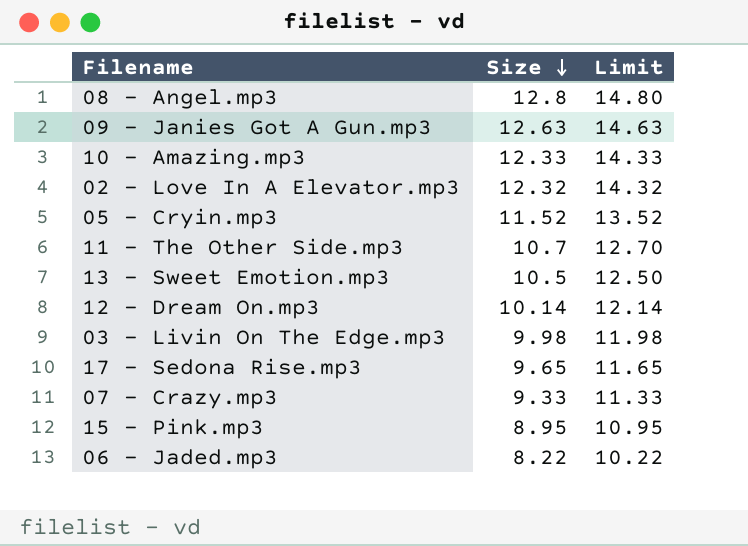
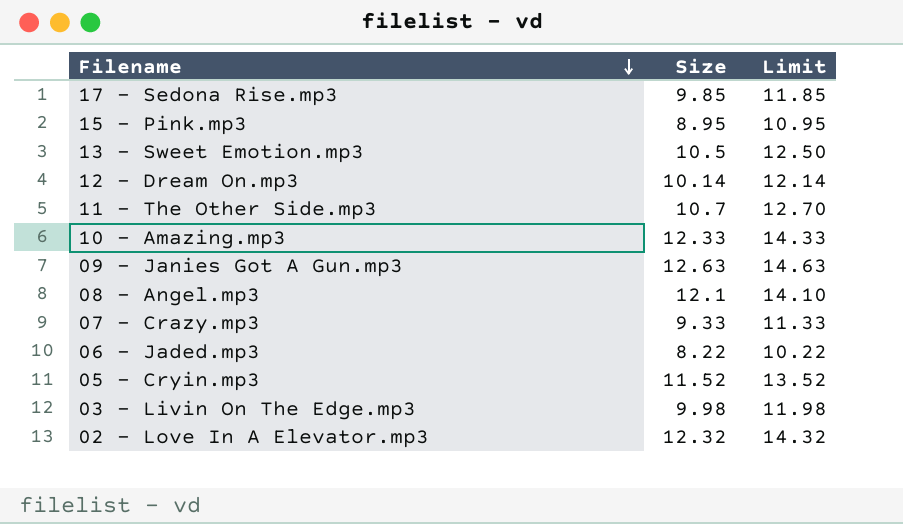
row order: Size descending -> Filename descending
17 - Sedona Rise.mp3 | Size: 9.65 -> 9.85
17 - Sedona Rise.mp3 | Limit: 11.65 -> 11.85
08 - Angel.mp3 | Size: 12.8 -> 12.1
08 - Angel.mp3 | Limit: 14.80 -> 14.10

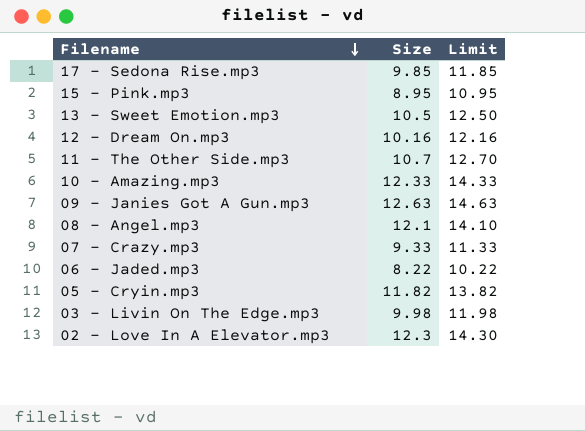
12 - Dream On.mp3 | Size: 10.14 -> 10.16
12 - Dream On.mp3 | Limit: 12.14 -> 12.16
05 - Cryin.mp3 | Size: 11.52 -> 11.82
05 - Cryin.mp3 | Limit: 13.52 -> 13.82
02 - Love In A Elevator.mp3 | Size: 12.32 -> 12.3
02 - Love In A Elevator.mp3 | Limit: 14.32 -> 14.30

